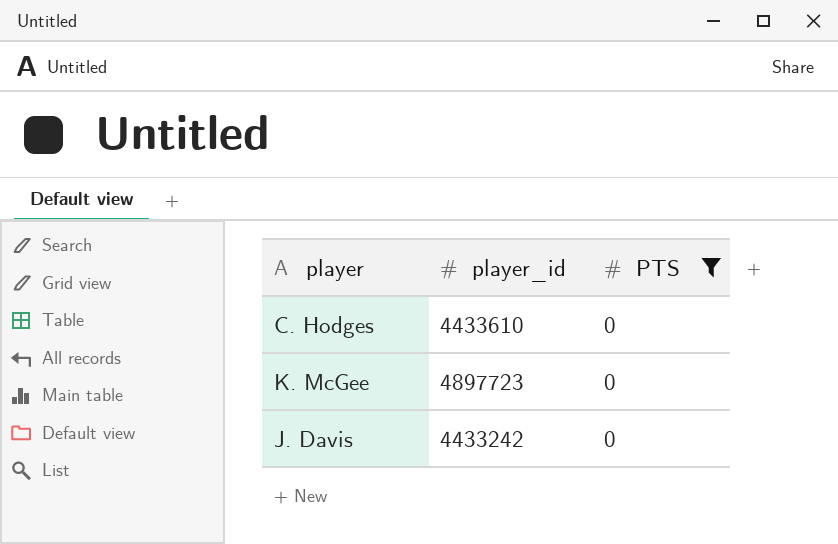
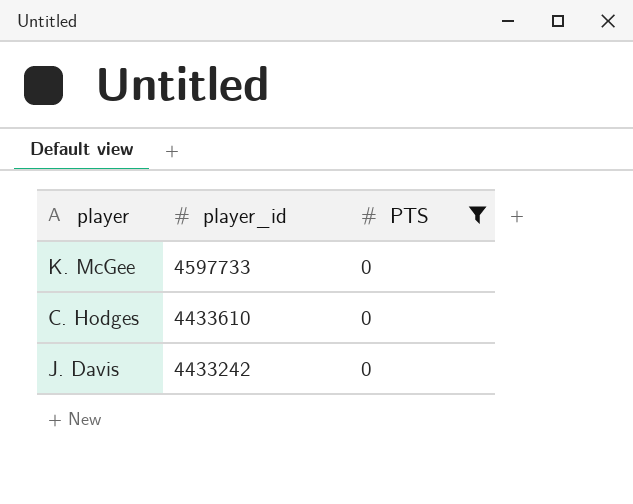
row order: none -> player_id descending
K. McGee | player_id: 4897723 -> 4597733

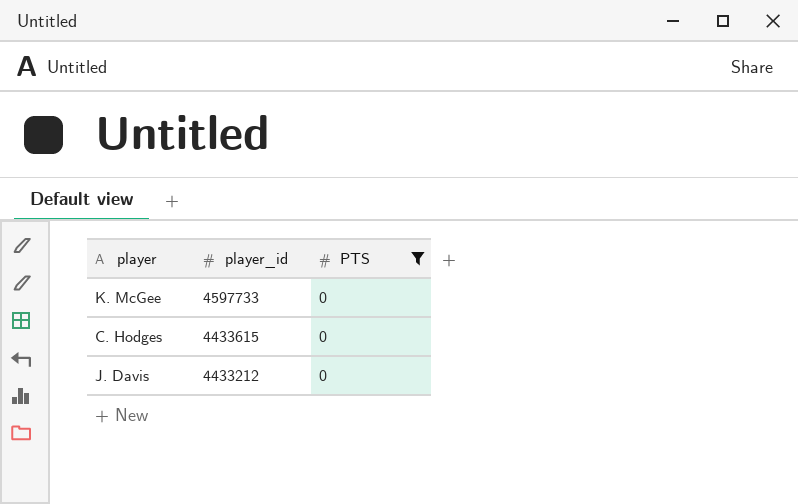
C. Hodges | player_id: 4433610 -> 4433615
J. Davis | player_id: 4433242 -> 4433212

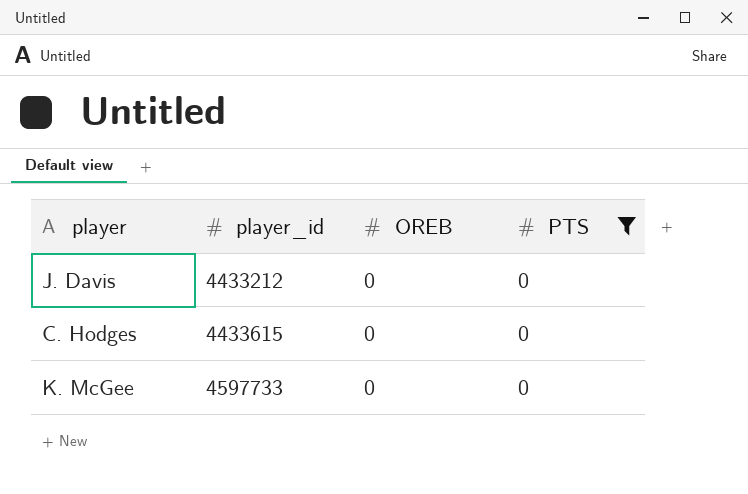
row order: player_id descending -> player_id ascending
column OREB | position: none -> 3

